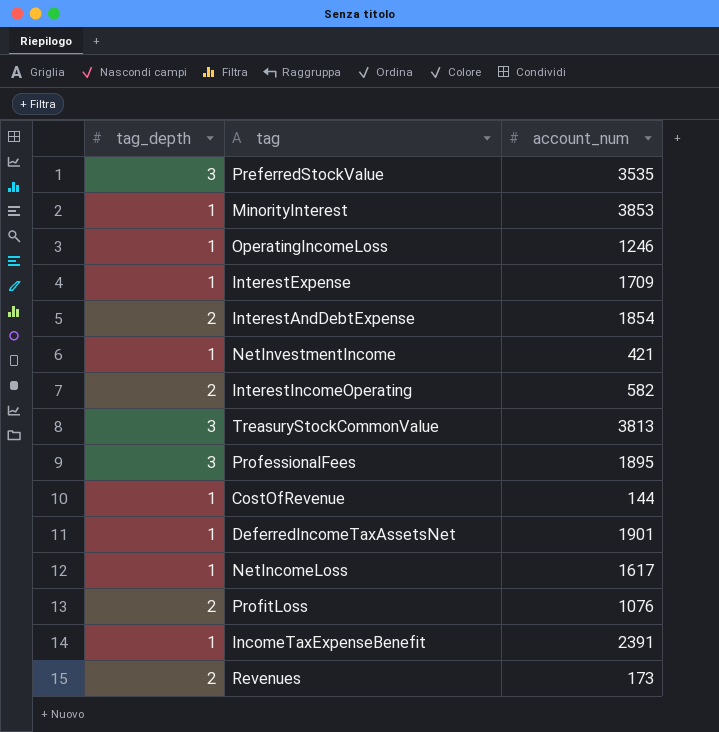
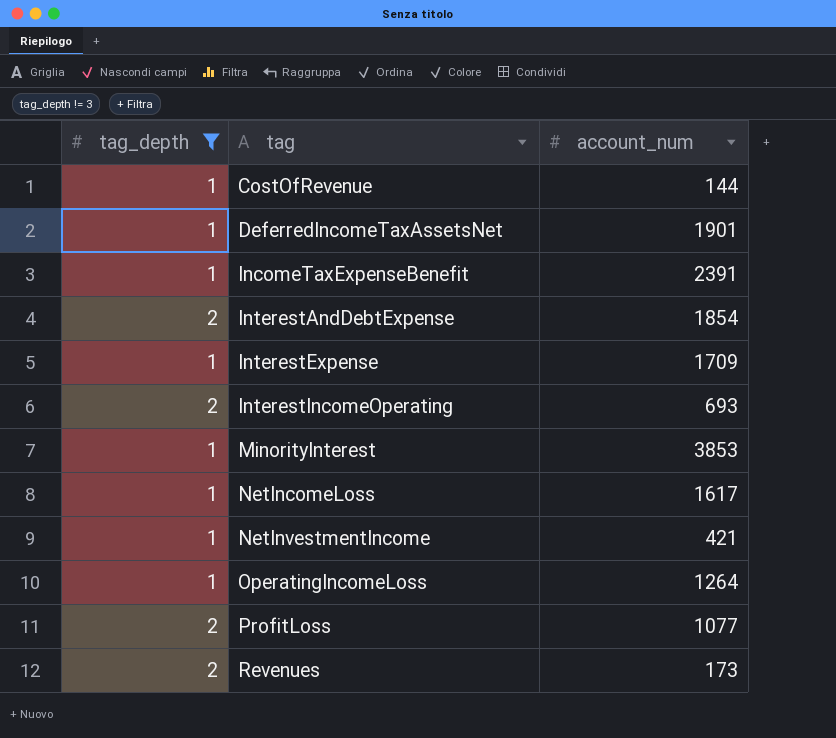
filter: none -> tag_depth != 3
row order: none -> tag ascending
InterestIncomeOperating | account_num: 582 -> 693
OperatingIncomeLoss | account_num: 1246 -> 1264
ProfitLoss | account_num: 1076 -> 1077

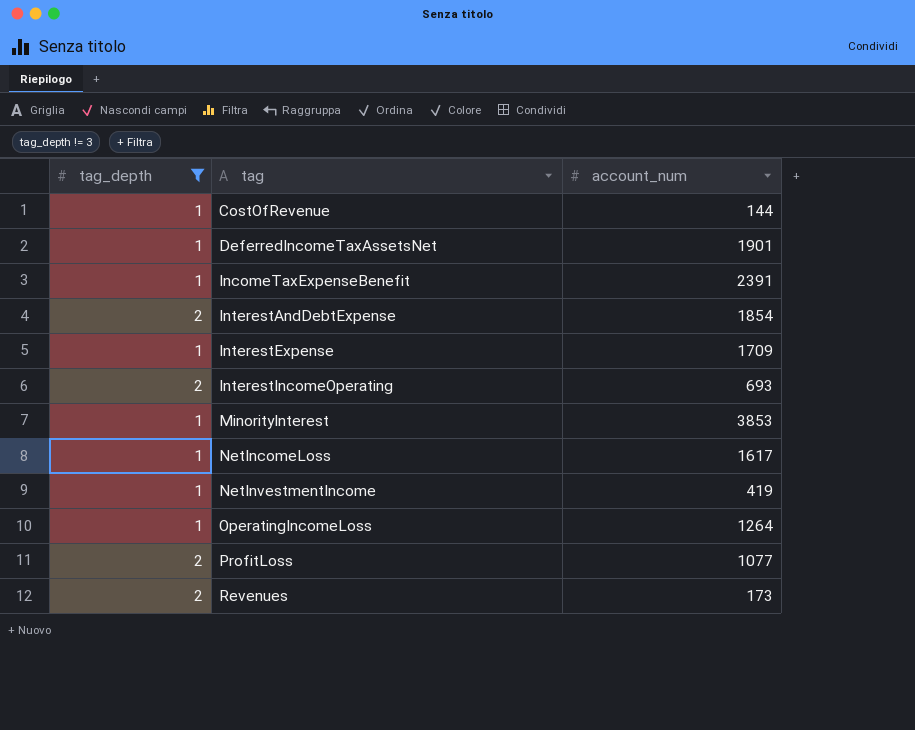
NetInvestmentIncome | account_num: 421 -> 419

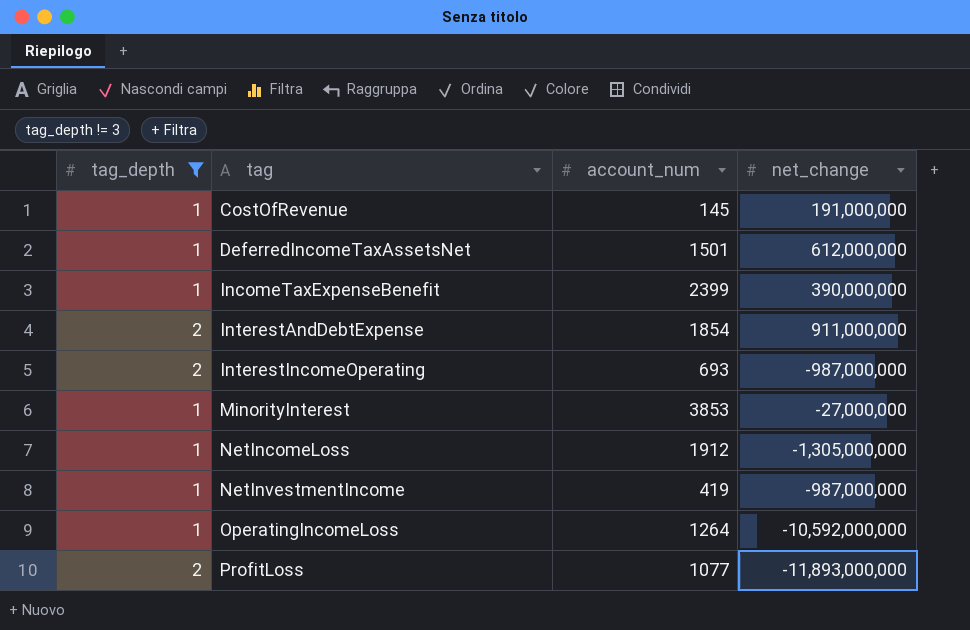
column net_change | position: none -> 4
row InterestExpense: 1 | 1709 -> none
row Revenues: 2 | 173 -> none
CostOfRevenue | account_num: 144 -> 145
DeferredIncomeTaxAssetsNet | account_num: 1901 -> 1501
IncomeTaxExpenseBenefit | account_num: 2391 -> 2399
NetIncomeLoss | account_num: 1617 -> 1912

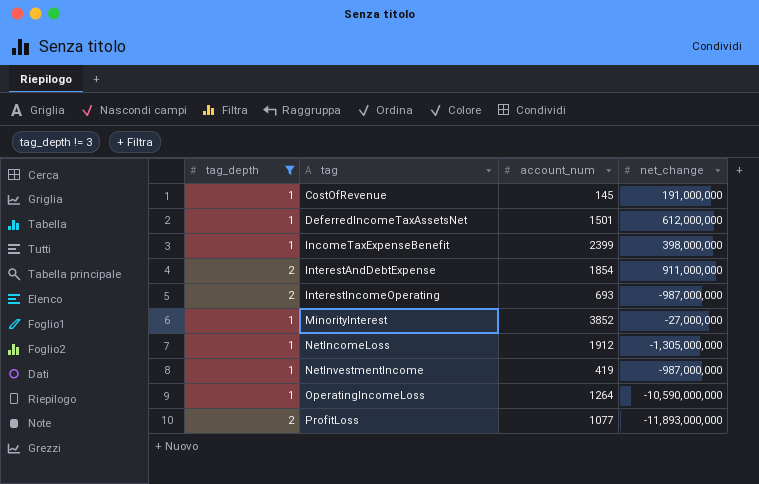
IncomeTaxExpenseBenefit | net_change: 390,000,000 -> 398,000,000
MinorityInterest | account_num: 3853 -> 3852
OperatingIncomeLoss | net_change: -10,592,000,000 -> -10,590,000,000

